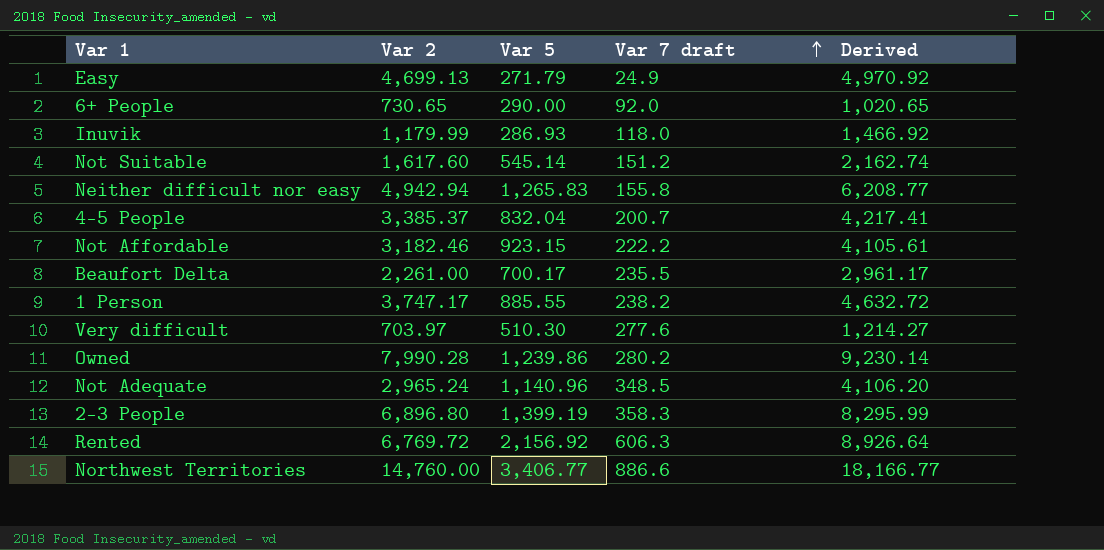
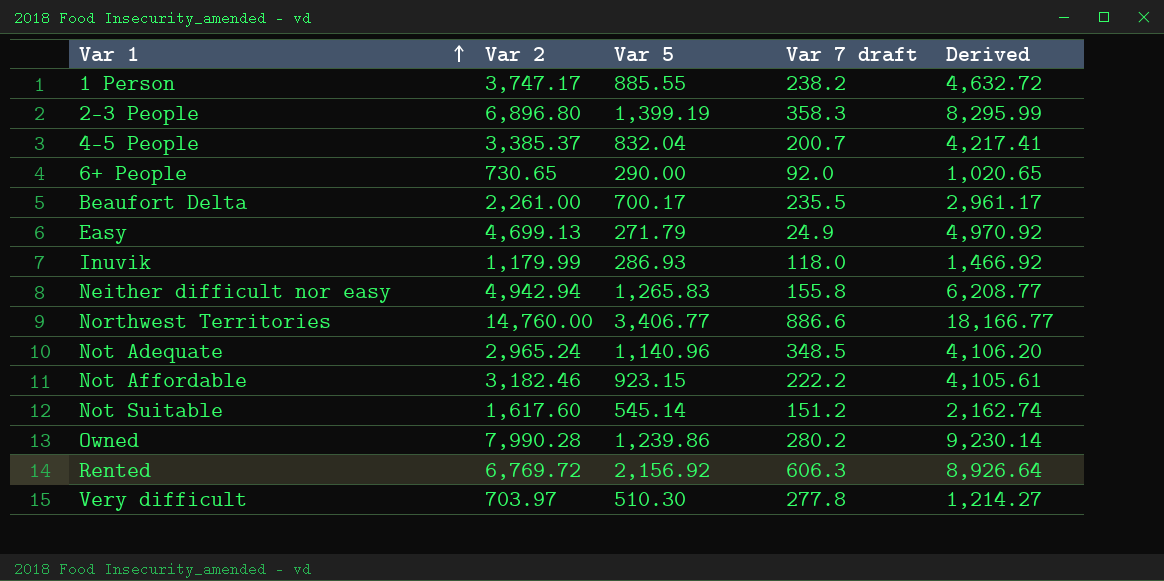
row order: Var 7 draft ascending -> Var 1 ascending
Very difficult | Var 7 draft: 277.6 -> 277.8

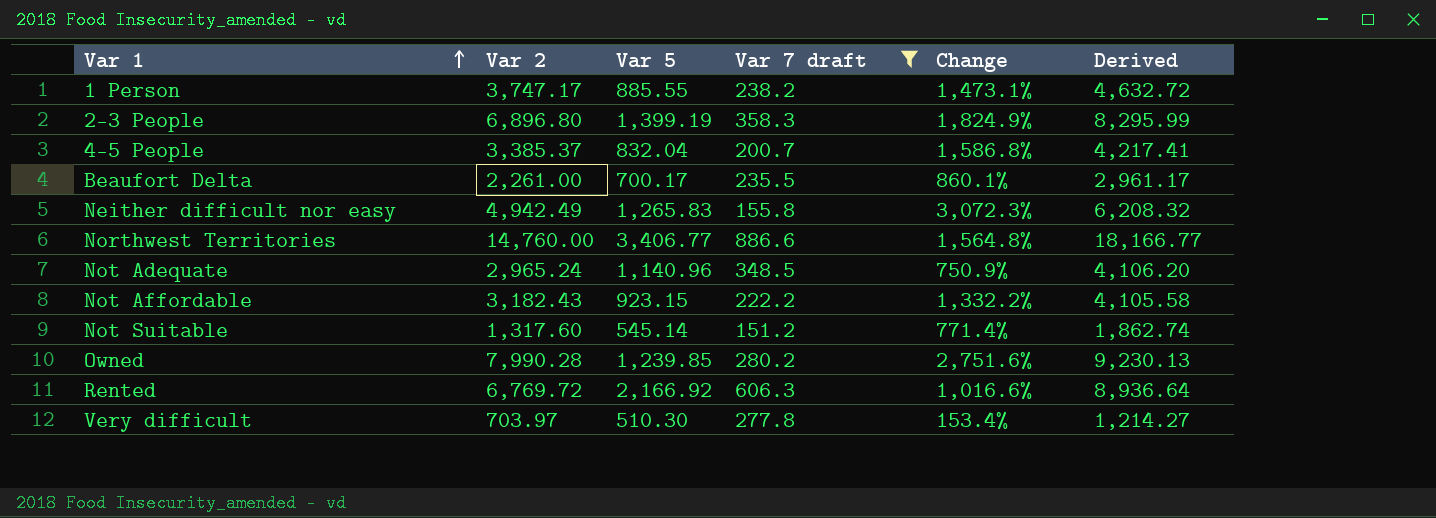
filter: none -> Var 7 draft >= 151.2
column Change | formula: none -> ([Var 2] - [Var 7 draft]) / [Var 7 draft]
Neither difficult nor easy | Var 2: 4,942.94 -> 4,942.49
Neither difficult nor easy | Derived: 6,208.77 -> 6,208.32
Not Affordable | Var 2: 3,182.46 -> 3,182.43
Not Affordable | Derived: 4,105.61 -> 4,105.58
Not Suitable | Var 2: 1,617.60 -> 1,317.60
Not Suitable | Derived: 2,162.74 -> 1,862.74
Owned | Var 5: 1,239.86 -> 1,239.85
Owned | Derived: 9,230.14 -> 9,230.13
Rented | Var 5: 2,156.92 -> 2,166.92
Rented | Derived: 8,926.64 -> 8,936.64

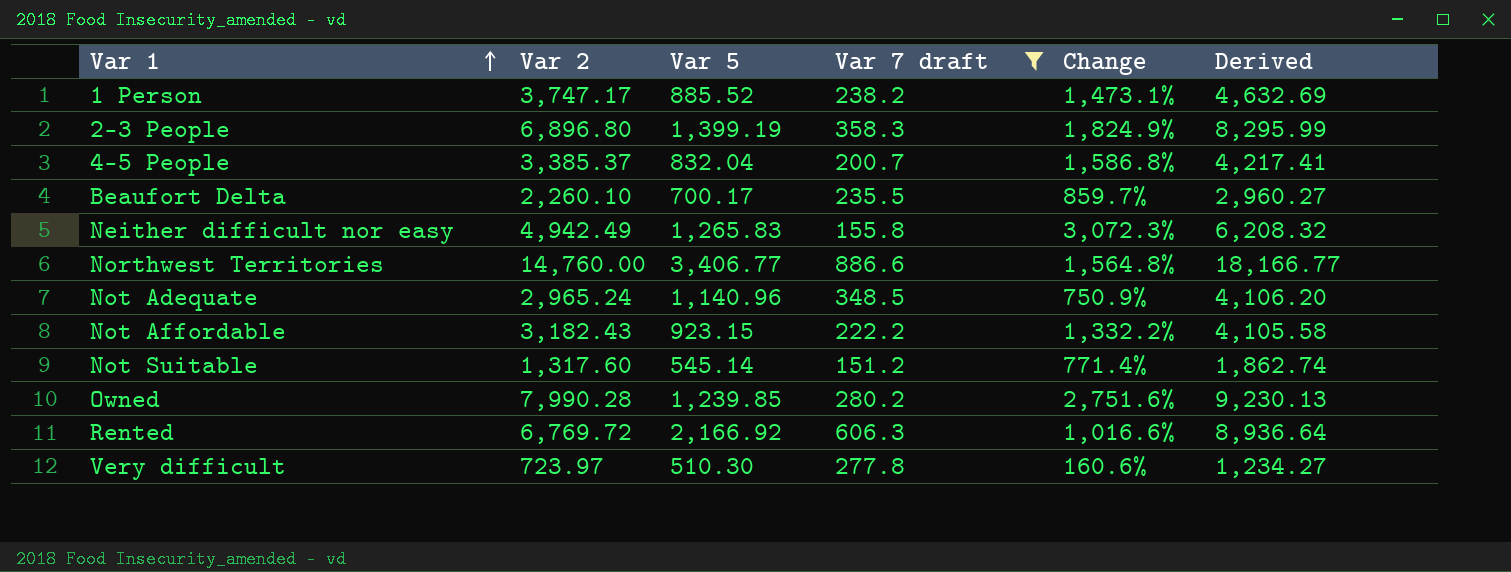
1 Person | Var 5: 885.55 -> 885.52
1 Person | Derived: 4,632.72 -> 4,632.69
Beaufort Delta | Var 2: 2,261.00 -> 2,260.10
Beaufort Delta | Change: 860.1% -> 859.7%
Beaufort Delta | Derived: 2,961.17 -> 2,960.27
Very difficult | Var 2: 703.97 -> 723.97
Very difficult | Change: 153.4% -> 160.6%
Very difficult | Derived: 1,214.27 -> 1,234.27

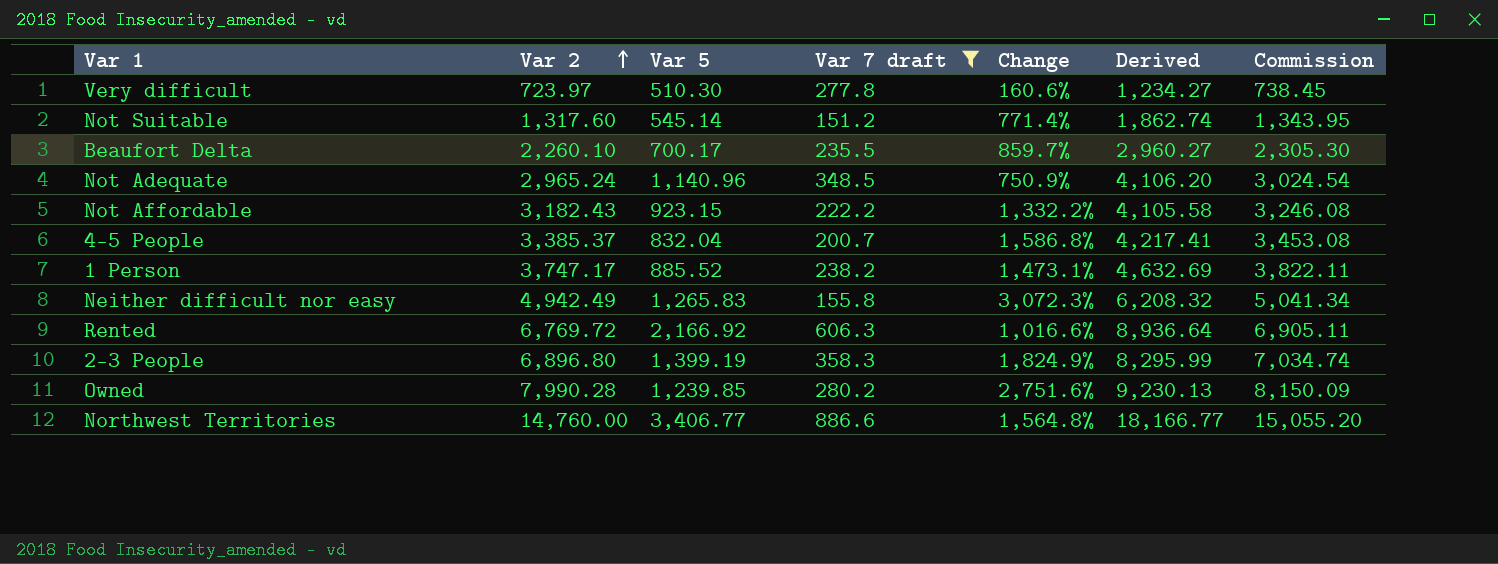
row order: Var 1 ascending -> Var 2 ascending
column Commission | formula: none -> [Var 2] * 1.02

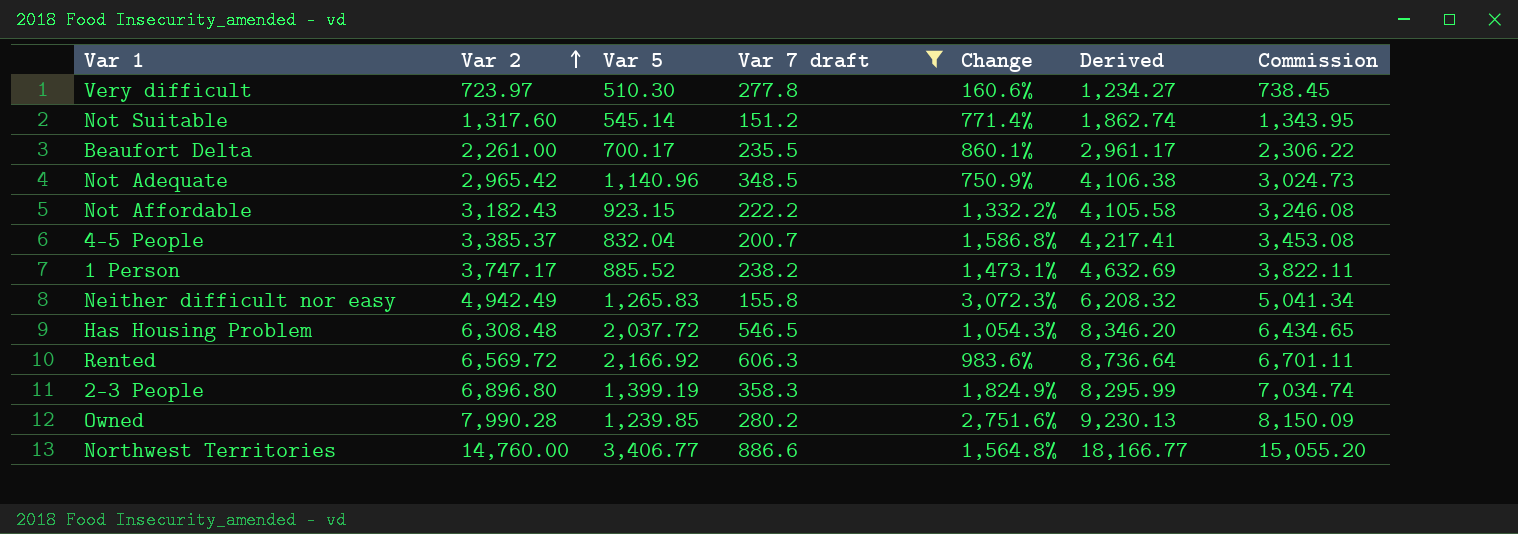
Beaufort Delta | Var 2: 2,260.10 -> 2,261.00
Beaufort Delta | Change: 859.7% -> 860.1%
Beaufort Delta | Derived: 2,960.27 -> 2,961.17
Beaufort Delta | Commission: 2,305.30 -> 2,306.22
Not Adequate | Var 2: 2,965.24 -> 2,965.42
Not Adequate | Derived: 4,106.20 -> 4,106.38
Not Adequate | Commission: 3,024.54 -> 3,024.73
row Has Housing Problem: none -> 6,308.48 | 2,037.72 | 546.5 | 1,054.3% | 8,346.20 | 6,434.65
Rented | Var 2: 6,769.72 -> 6,569.72
Rented | Change: 1,016.6% -> 983.6%
Rented | Derived: 8,936.64 -> 8,736.64
Rented | Commission: 6,905.11 -> 6,701.11

